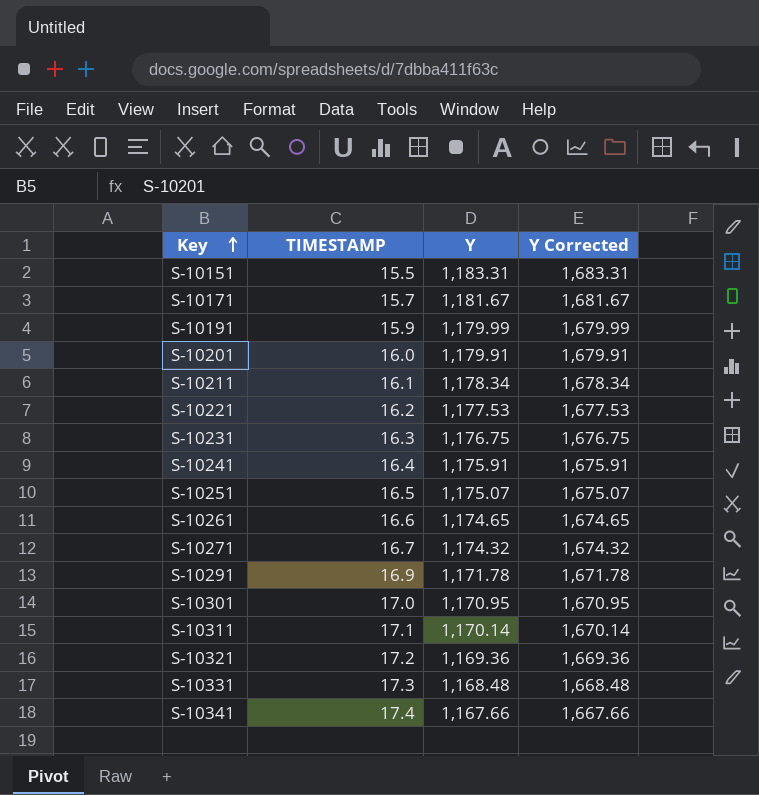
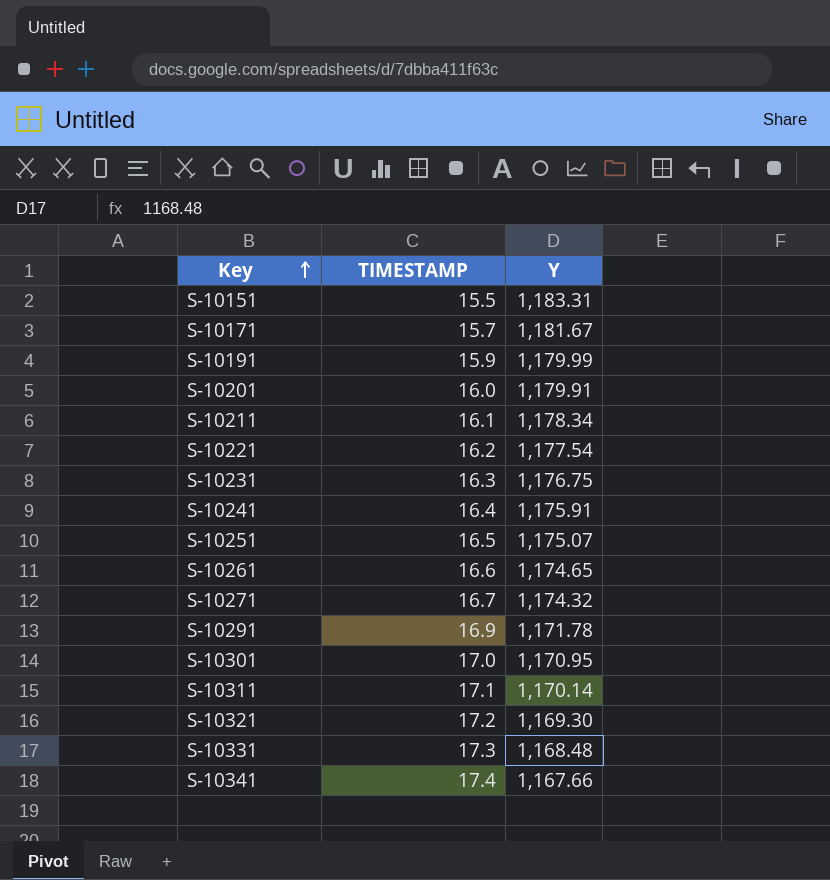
column Y Corrected | formula: [Y] + 500 -> none
S-10221 | Y: 1,177.53 -> 1,177.54
S-10321 | Y: 1,169.36 -> 1,169.30

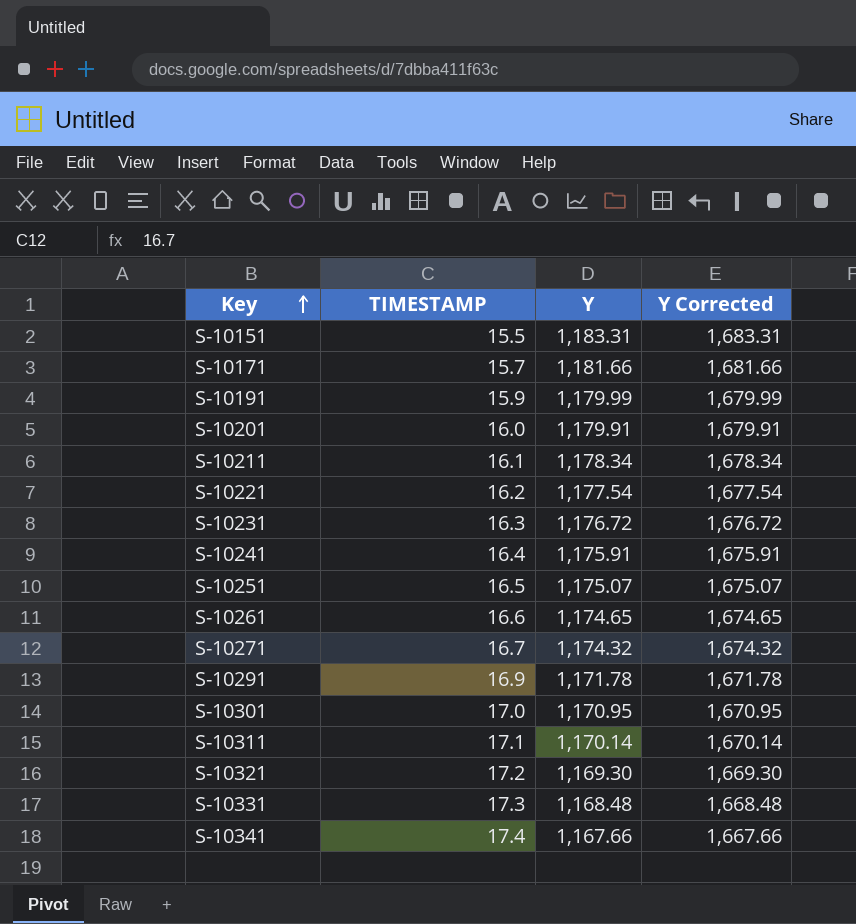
column Y Corrected | formula: none -> [Y] + 500
S-10171 | Y: 1,181.67 -> 1,181.66
S-10231 | Y: 1,176.75 -> 1,176.72

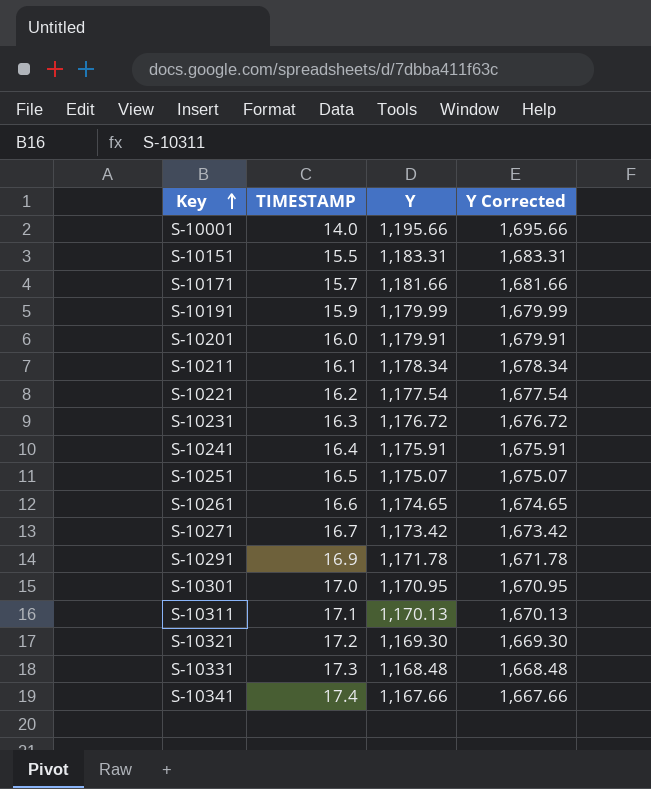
row S-10001: none -> 14.0 | 1,195.66 | 1,695.66
S-10271 | Y: 1,174.32 -> 1,173.42
S-10271 | Y Corrected: 1,674.32 -> 1,673.42
S-10311 | Y: 1,170.14 -> 1,170.13
S-10311 | Y Corrected: 1,670.14 -> 1,670.13

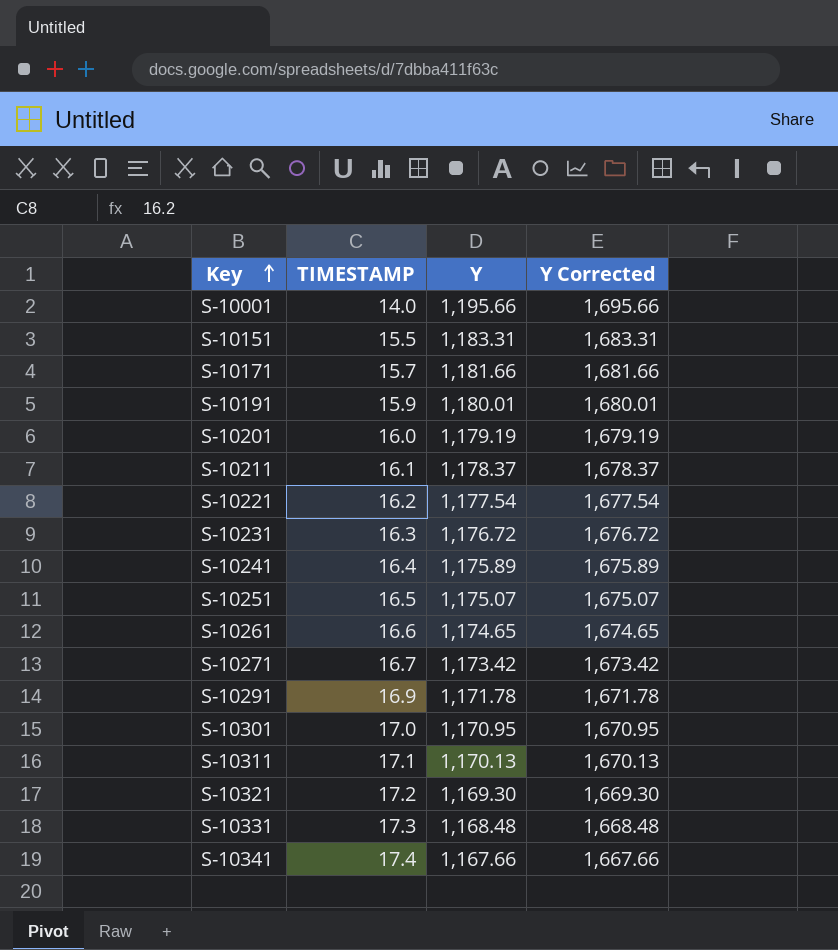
S-10191 | Y: 1,179.99 -> 1,180.01
S-10191 | Y Corrected: 1,679.99 -> 1,680.01
S-10201 | Y: 1,179.91 -> 1,179.19
S-10201 | Y Corrected: 1,679.91 -> 1,679.19
S-10211 | Y: 1,178.34 -> 1,178.37
S-10211 | Y Corrected: 1,678.34 -> 1,678.37
S-10241 | Y: 1,175.91 -> 1,175.89
S-10241 | Y Corrected: 1,675.91 -> 1,675.89

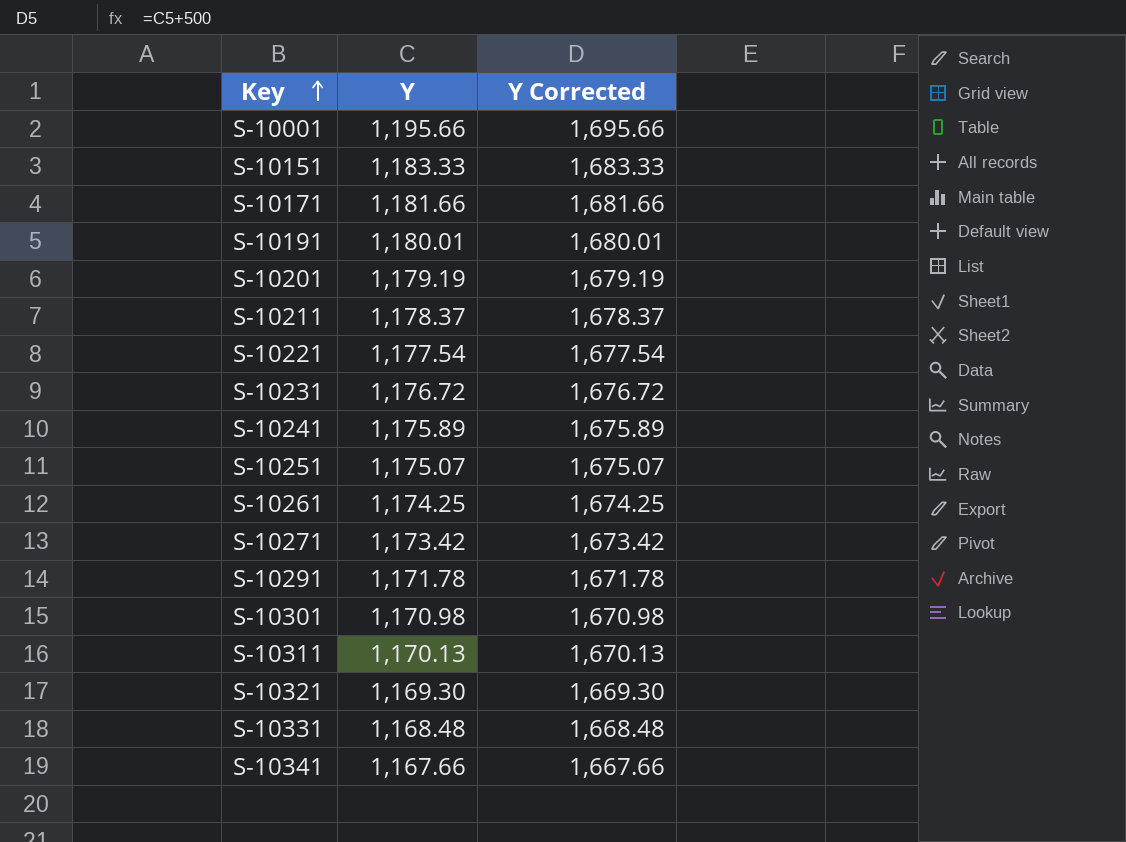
column TIMESTAMP | position: 2 -> none
S-10151 | Y: 1,183.31 -> 1,183.33
S-10151 | Y Corrected: 1,683.31 -> 1,683.33
S-10261 | Y: 1,174.65 -> 1,174.25
S-10261 | Y Corrected: 1,674.65 -> 1,674.25
S-10301 | Y: 1,170.95 -> 1,170.98
S-10301 | Y Corrected: 1,670.95 -> 1,670.98

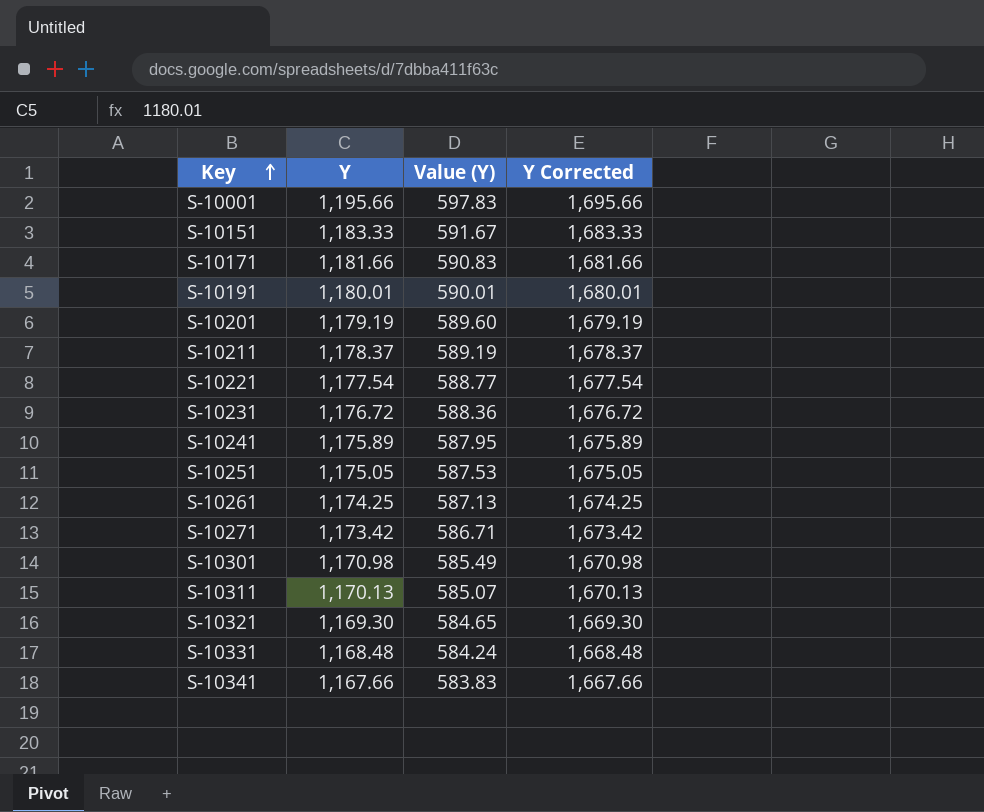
column Value (Y) | formula: none -> [Y] * 0.5
row S-10291: 1,171.78 | 1,671.78 -> none
S-10251 | Y: 1,175.07 -> 1,175.05
S-10251 | Y Corrected: 1,675.07 -> 1,675.05

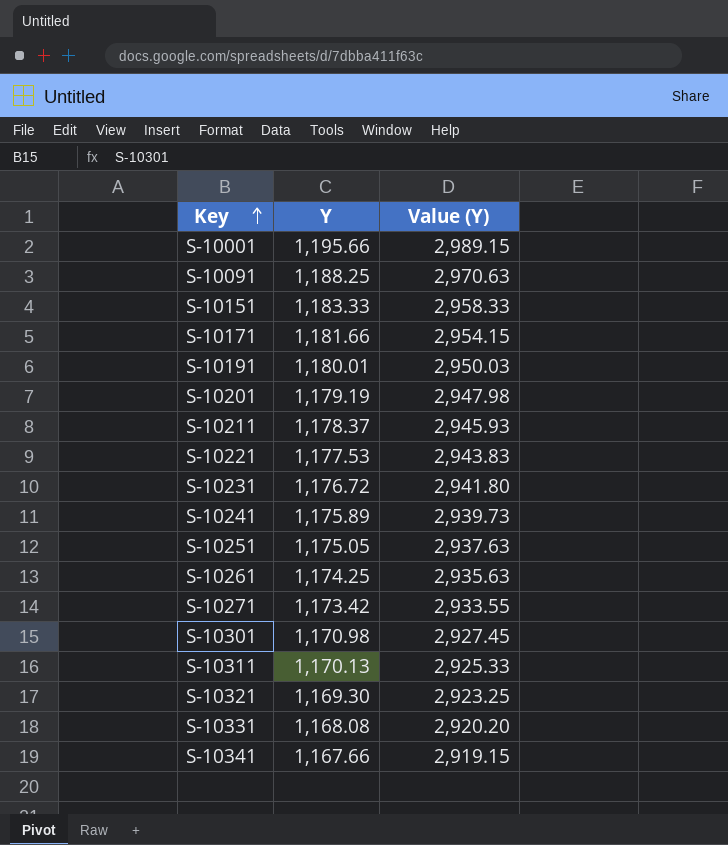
column Y Corrected | formula: [Y] + 500 -> none
column Value (Y) | formula: [Y] * 0.5 -> [Y] * 2.5
row S-10091: none -> 1,188.25 | 2,970.63
S-10221 | Y: 1,177.54 -> 1,177.53
S-10331 | Y: 1,168.48 -> 1,168.08

